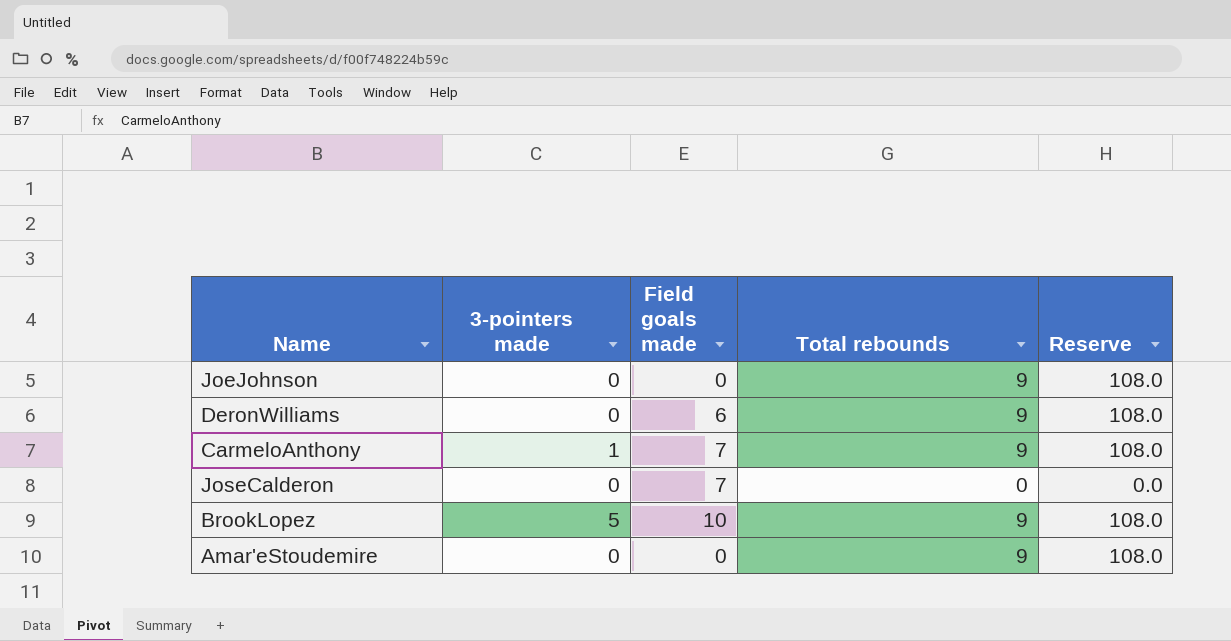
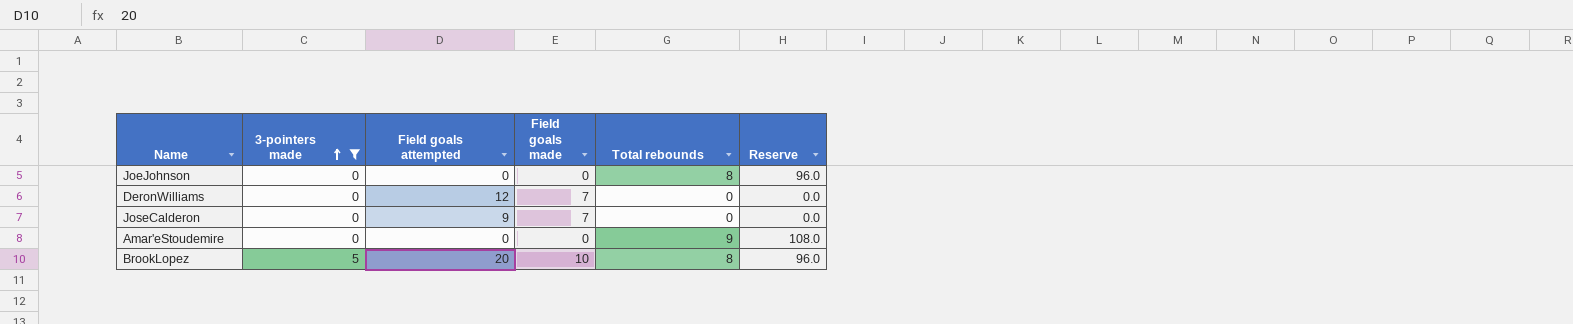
filter: none -> 3-pointers made != 1
row order: none -> 3-pointers made ascending
column Field goals attempted | position: none -> 3
JoeJohnson | Total rebounds: 9 -> 8
JoeJohnson | Reserve: 108.0 -> 96.0
DeronWilliams | Field goals made: 6 -> 7
DeronWilliams | Total rebounds: 9 -> 0
DeronWilliams | Reserve: 108.0 -> 0.0
BrookLopez | Total rebounds: 9 -> 8
BrookLopez | Reserve: 108.0 -> 96.0

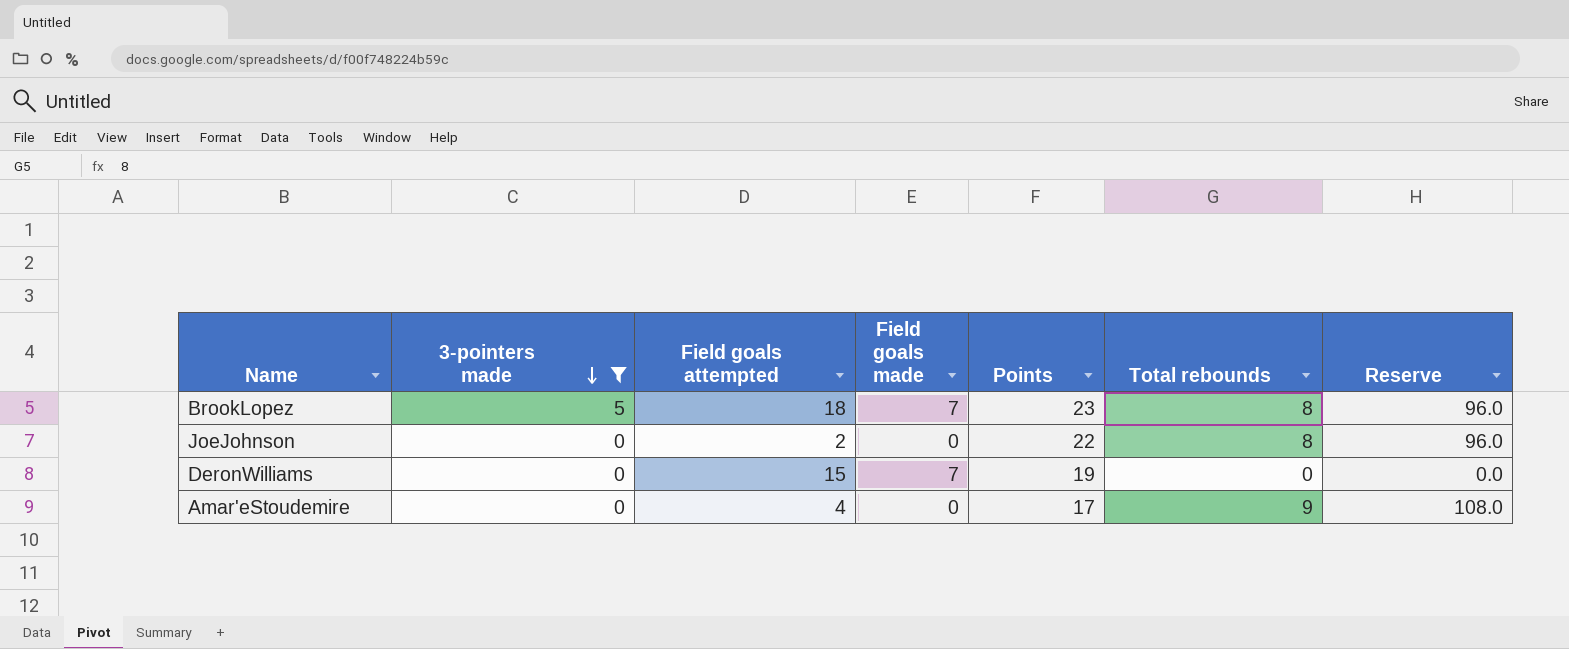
row order: 3-pointers made ascending -> 3-pointers made descending
column Points | position: none -> 5
row JoseCalderon: 0 | 9 | 7 | 0 | 0.0 -> none
BrookLopez | Field goals attempted: 20 -> 18
BrookLopez | Field goals made: 10 -> 7
JoeJohnson | Field goals attempted: 0 -> 2
DeronWilliams | Field goals attempted: 12 -> 15
Amar'eStoudemire | Field goals attempted: 0 -> 4

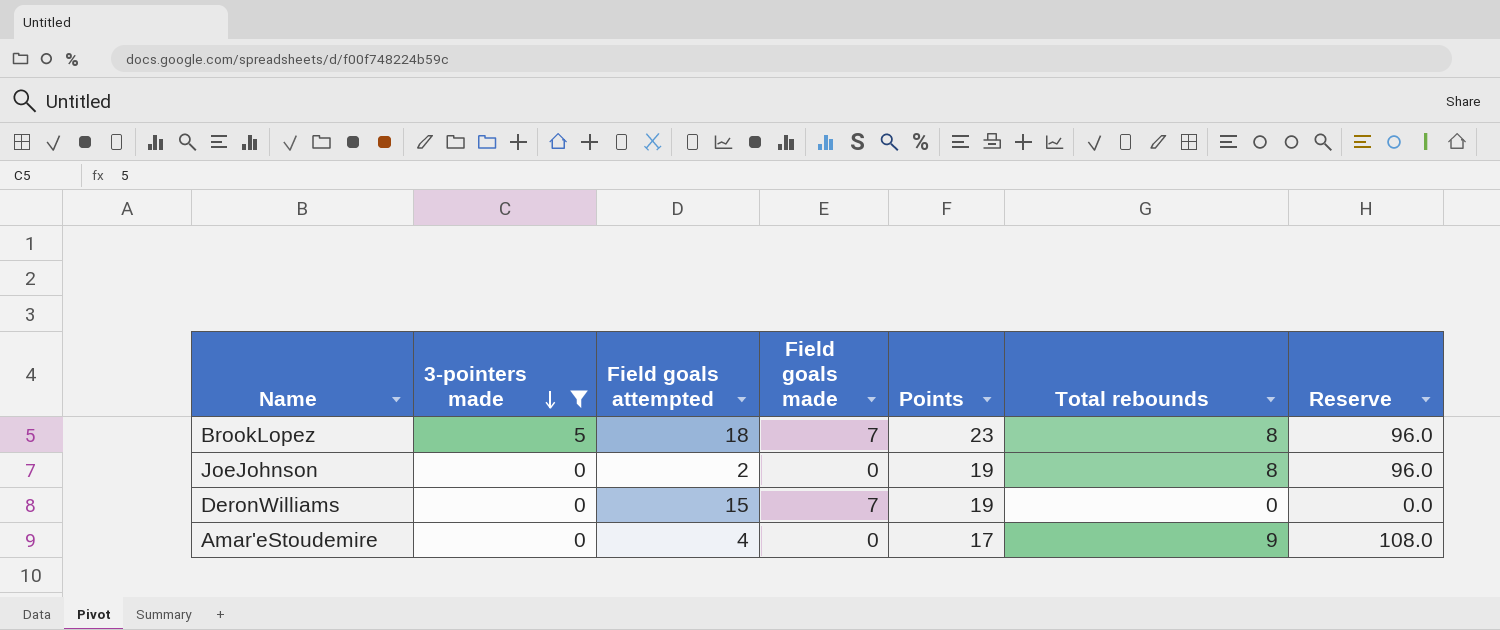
JoeJohnson | Points: 22 -> 19

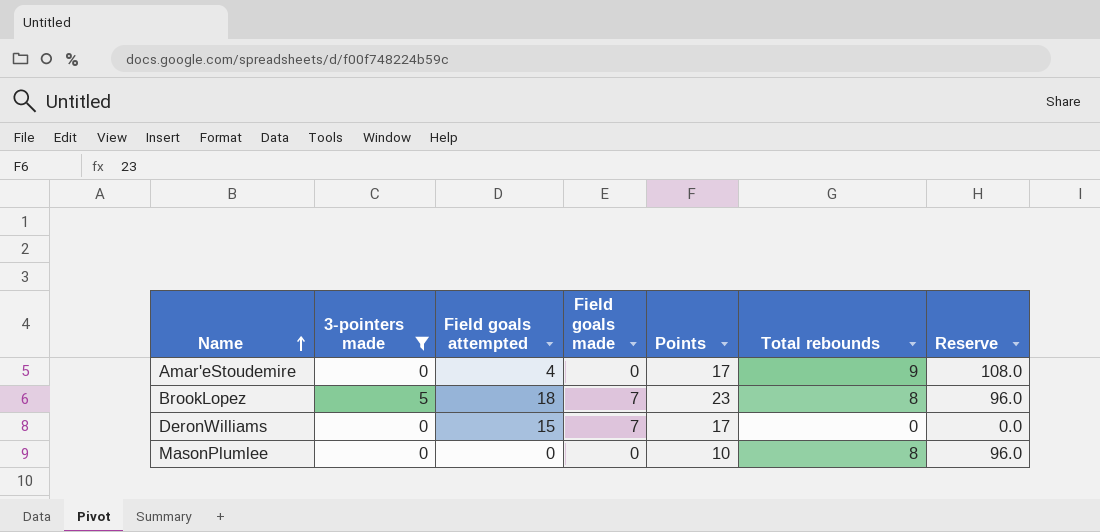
row order: 3-pointers made descending -> Name ascending
row JoeJohnson: 0 | 2 | 0 | 19 | 8 | 96.0 -> none
DeronWilliams | Points: 19 -> 17
row MasonPlumlee: none -> 0 | 0 | 0 | 10 | 8 | 96.0

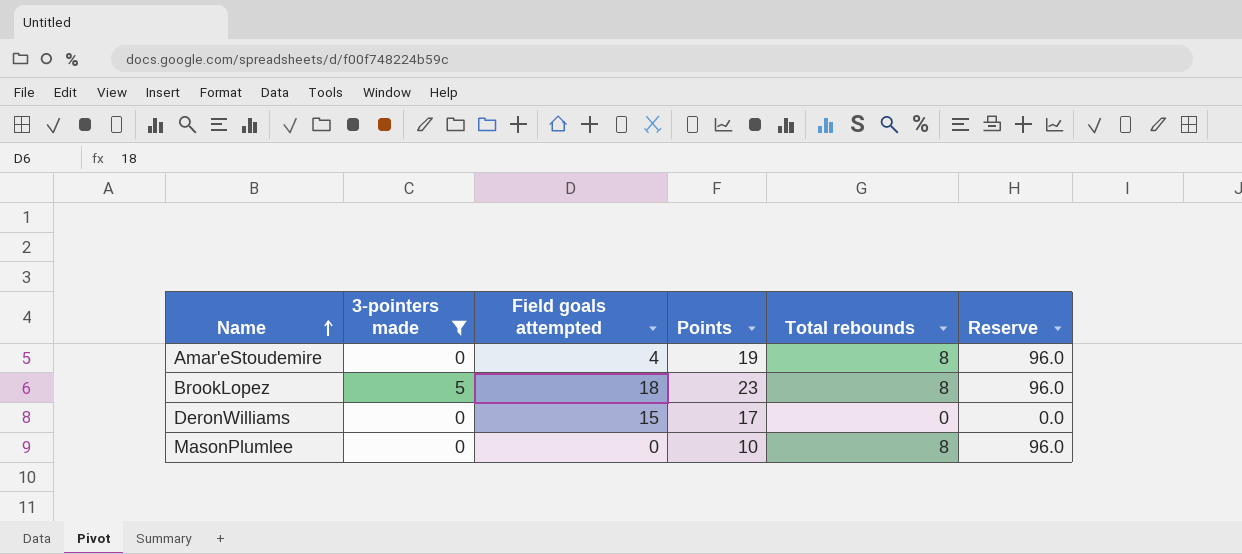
column Field goals made | position: 4 -> none
Amar'eStoudemire | Points: 17 -> 19
Amar'eStoudemire | Total rebounds: 9 -> 8
Amar'eStoudemire | Reserve: 108.0 -> 96.0

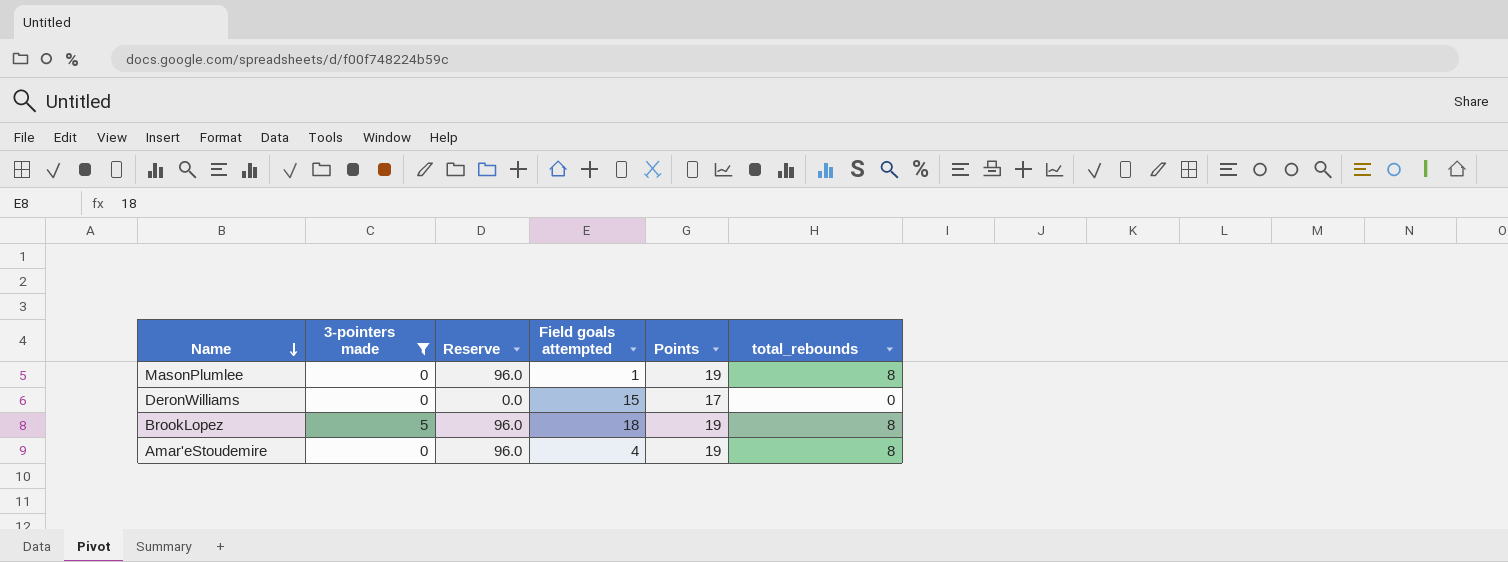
row order: Name ascending -> Name descending
column Reserve | position: 6 -> 3
column name: Total rebounds -> total_rebounds
MasonPlumlee | Field goals attempted: 0 -> 1
MasonPlumlee | Points: 10 -> 19
BrookLopez | Points: 23 -> 19

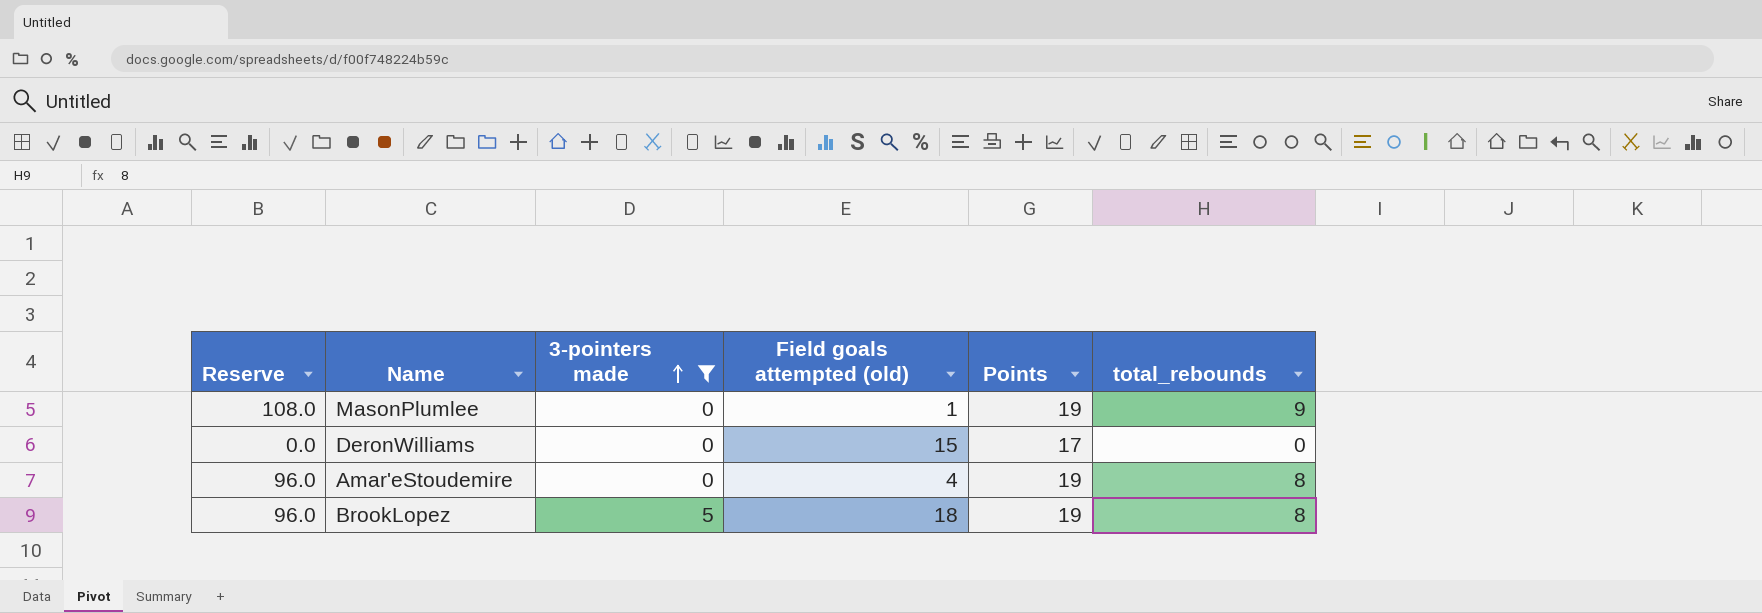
row order: Name descending -> 3-pointers made ascending
column Reserve | position: 3 -> 1
column name: Field goals attempted -> Field goals attempted (old)
MasonPlumlee | Reserve: 96.0 -> 108.0
MasonPlumlee | total_rebounds: 8 -> 9

